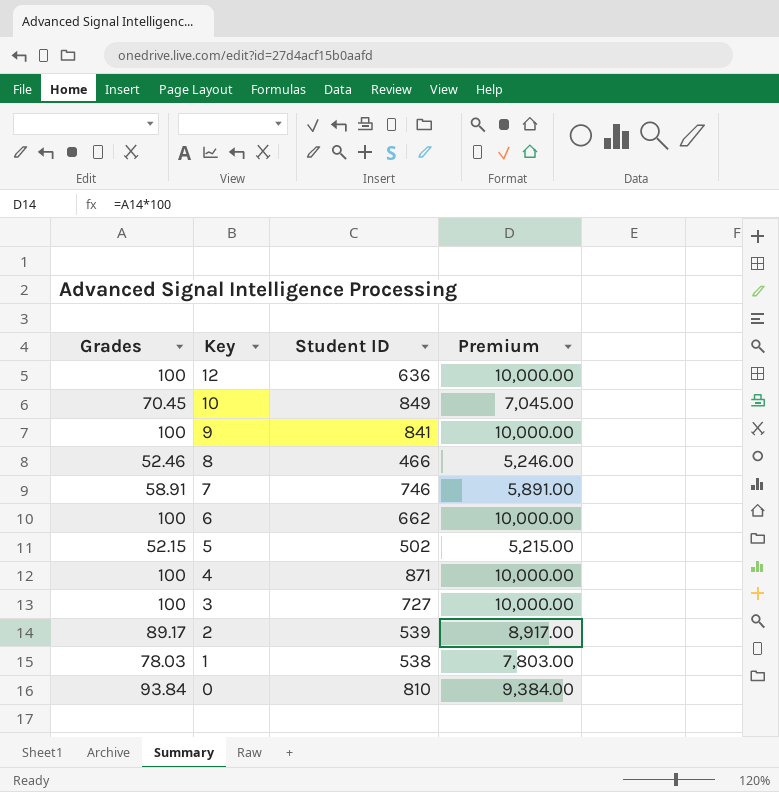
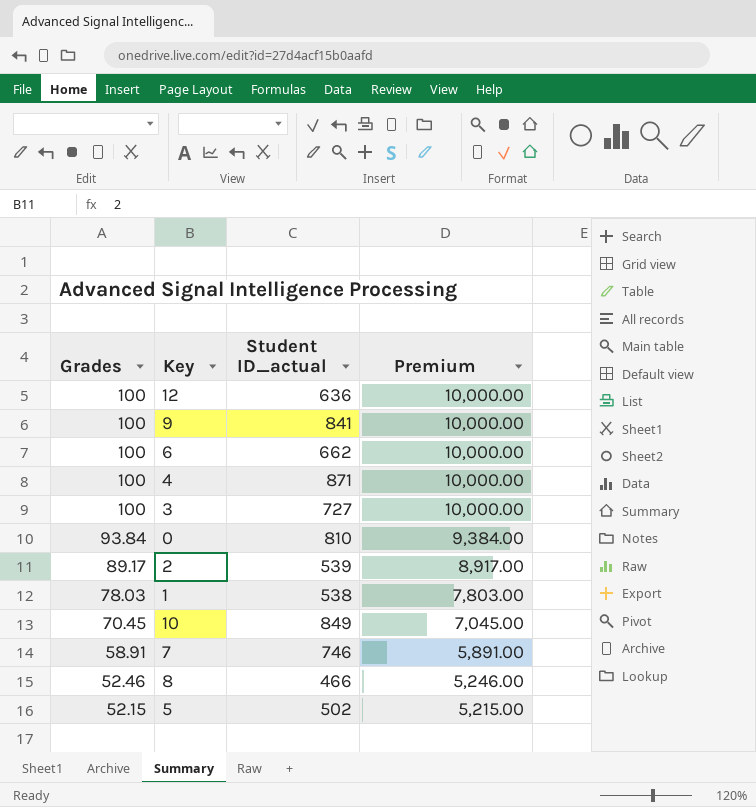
row order: Key descending -> Grades descending
column name: Student ID -> Student ID_actual

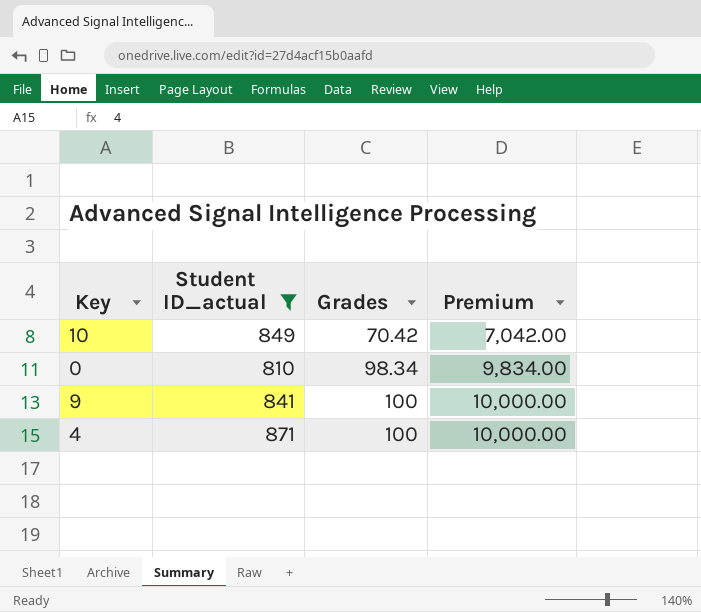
filter: none -> Student ID_actual >= 810
row order: Grades descending -> Grades ascending
column Grades | position: 1 -> 3
10 | Grades: 70.45 -> 70.42
10 | Premium: 7,045.00 -> 7,042.00
0 | Grades: 93.84 -> 98.34
0 | Premium: 9,384.00 -> 9,834.00

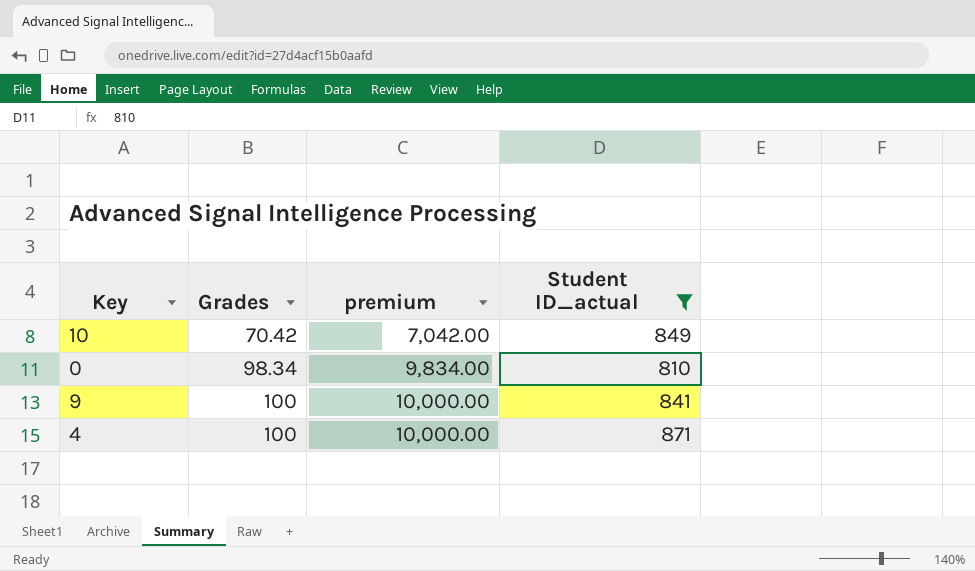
column name: Premium -> premium
column Student ID_actual | position: 2 -> 4

